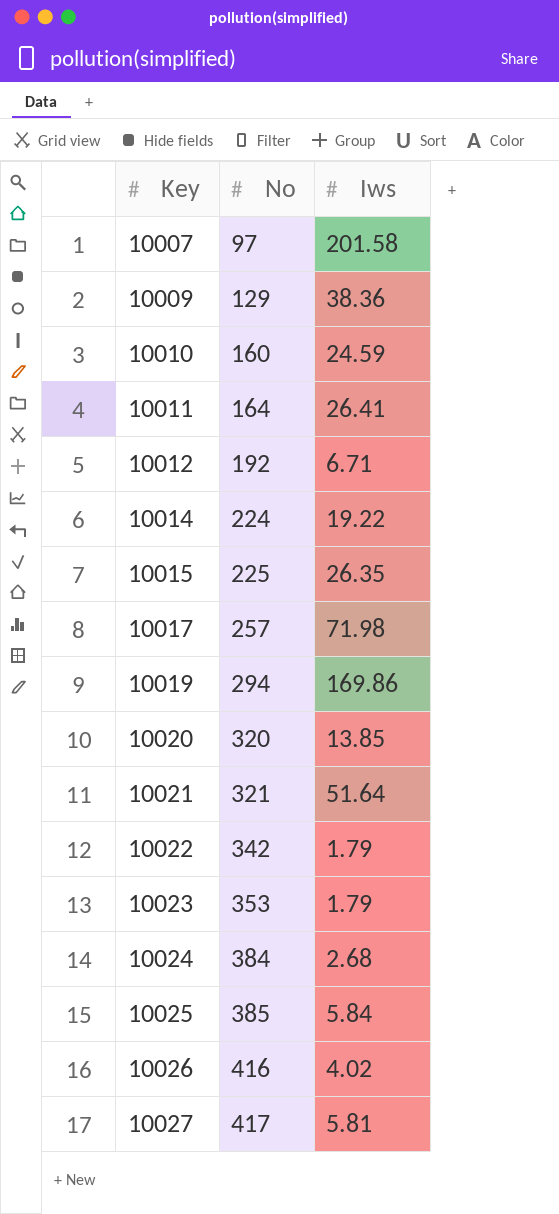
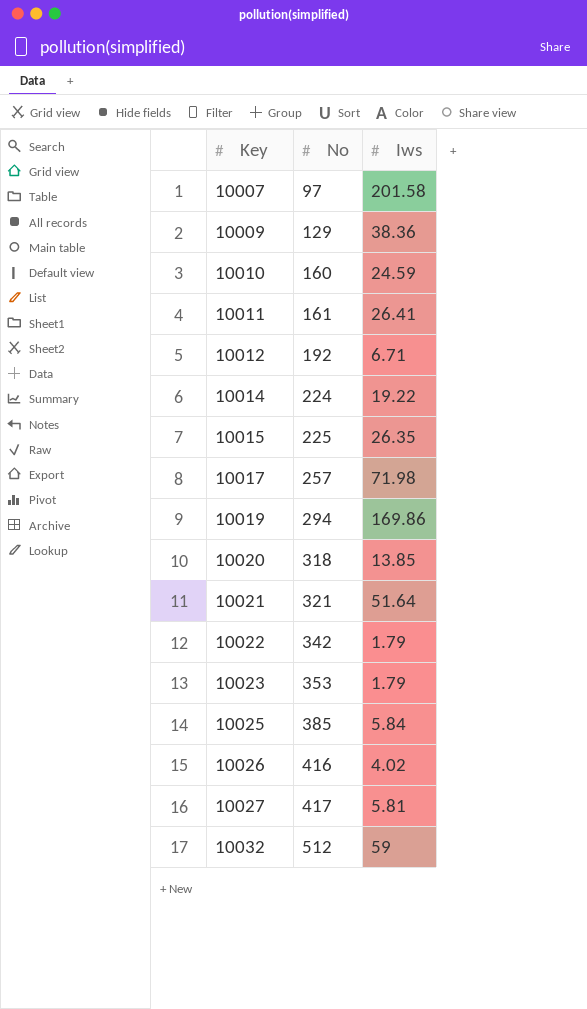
row 10024: 384 | 2.68 -> none
10011 | No: 164 -> 161
10020 | No: 320 -> 318
row 10032: none -> 512 | 59

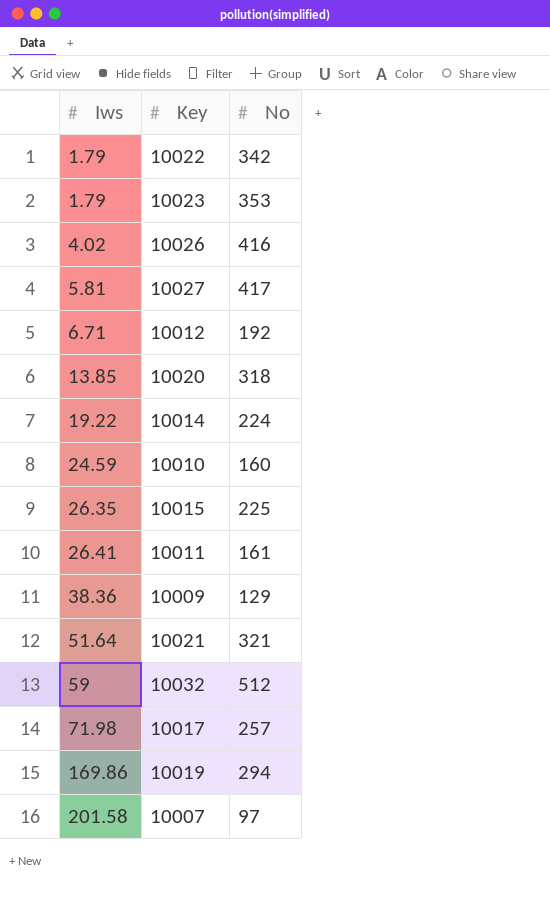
row order: Key ascending -> Iws ascending
column Iws | position: 3 -> 1
row 10025: 385 | 5.84 -> none

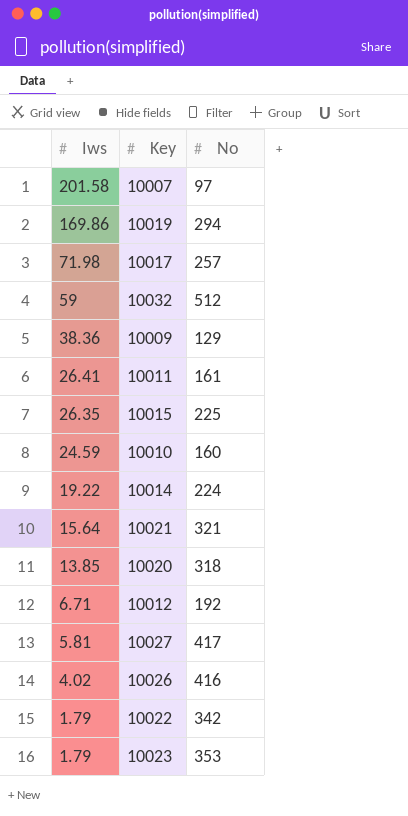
row order: Iws ascending -> Iws descending
10021 | Iws: 51.64 -> 15.64

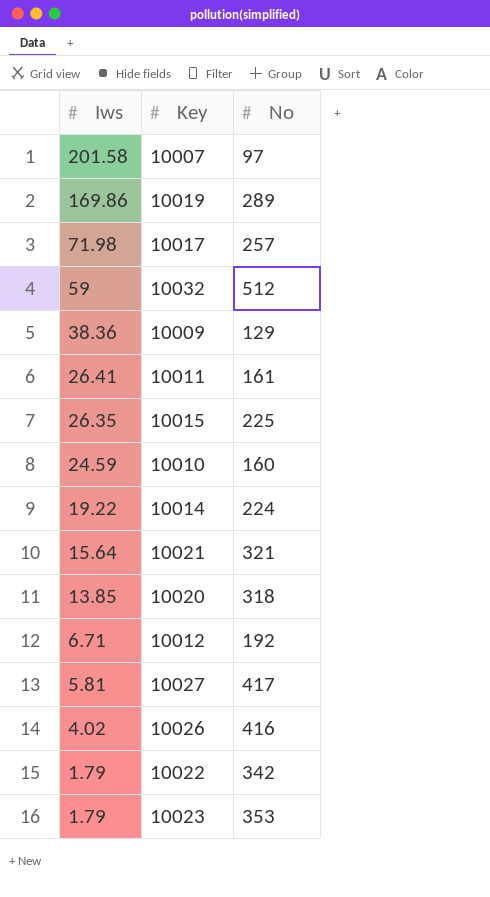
10019 | No: 294 -> 289

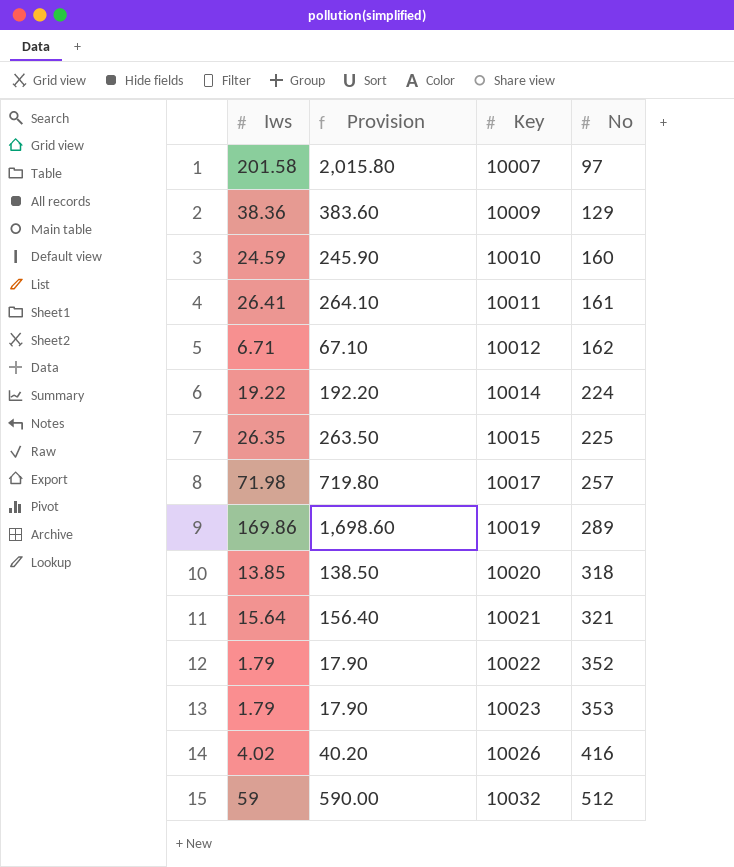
row order: Iws descending -> Key ascending
column Provision | formula: none -> [Iws] * 10
row 10027: 5.81 | 417 -> none
10012 | No: 192 -> 162
10022 | No: 342 -> 352

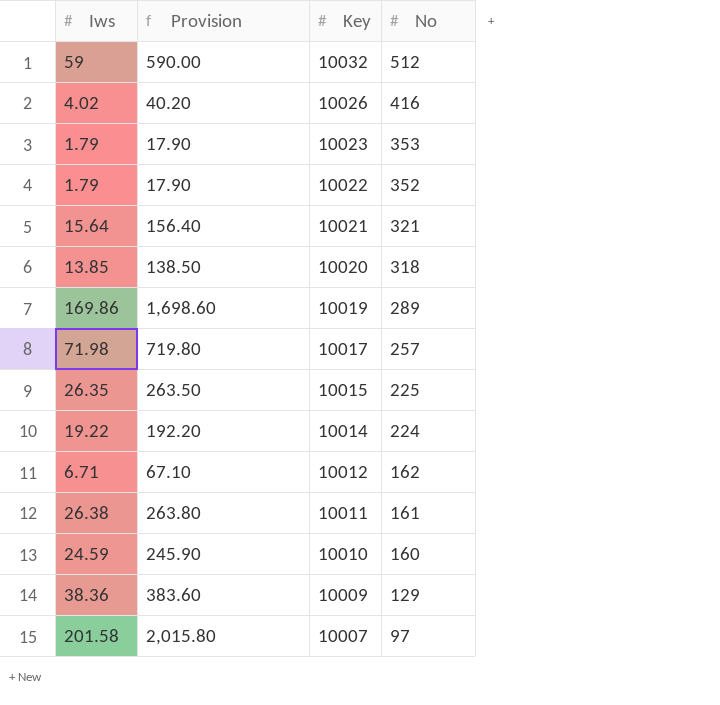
row order: Key ascending -> Key descending
10011 | Iws: 26.41 -> 26.38
10011 | Provision: 264.10 -> 263.80

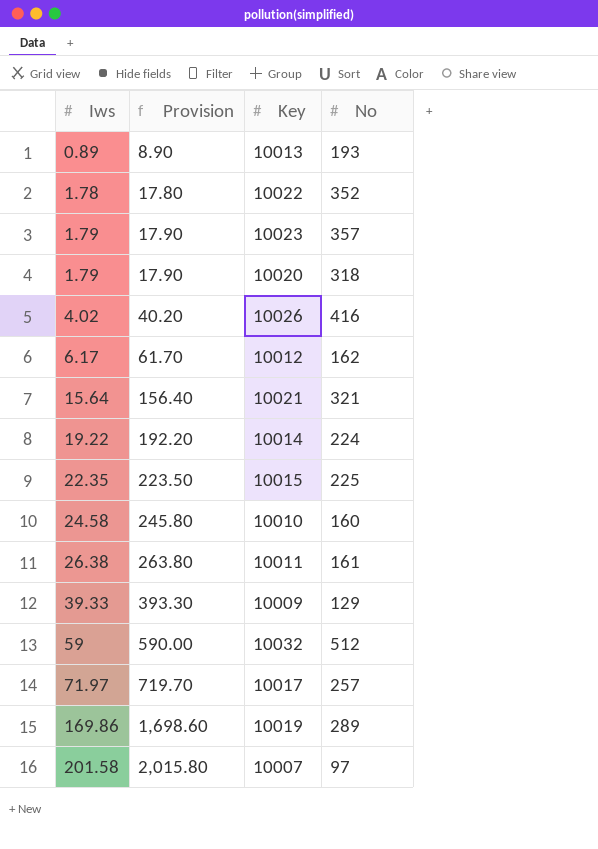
row order: Key descending -> Iws ascending
row 10013: none -> 0.89 | 8.90 | 193
10022 | Iws: 1.79 -> 1.78
10022 | Provision: 17.90 -> 17.80
10023 | No: 353 -> 357
10020 | Iws: 13.85 -> 1.79
10020 | Provision: 138.50 -> 17.90
10012 | Iws: 6.71 -> 6.17
10012 | Provision: 67.10 -> 61.70
10015 | Iws: 26.35 -> 22.35
10015 | Provision: 263.50 -> 223.50
10010 | Iws: 24.59 -> 24.58
10010 | Provision: 245.90 -> 245.80
10009 | Iws: 38.36 -> 39.33
10009 | Provision: 383.60 -> 393.30
10017 | Iws: 71.98 -> 71.97
10017 | Provision: 719.80 -> 719.70

